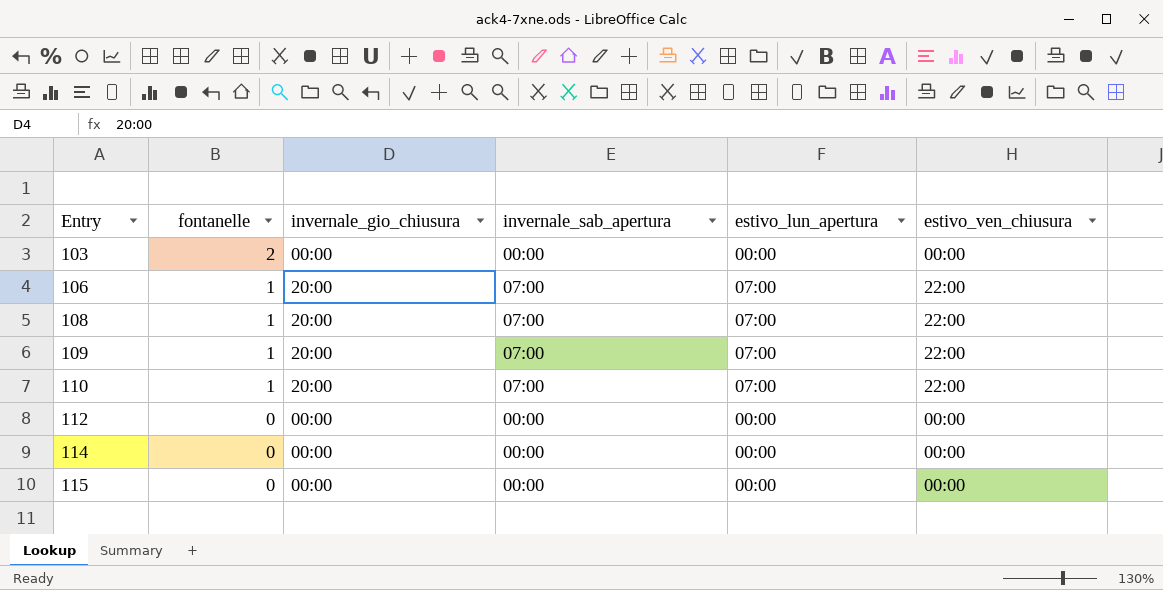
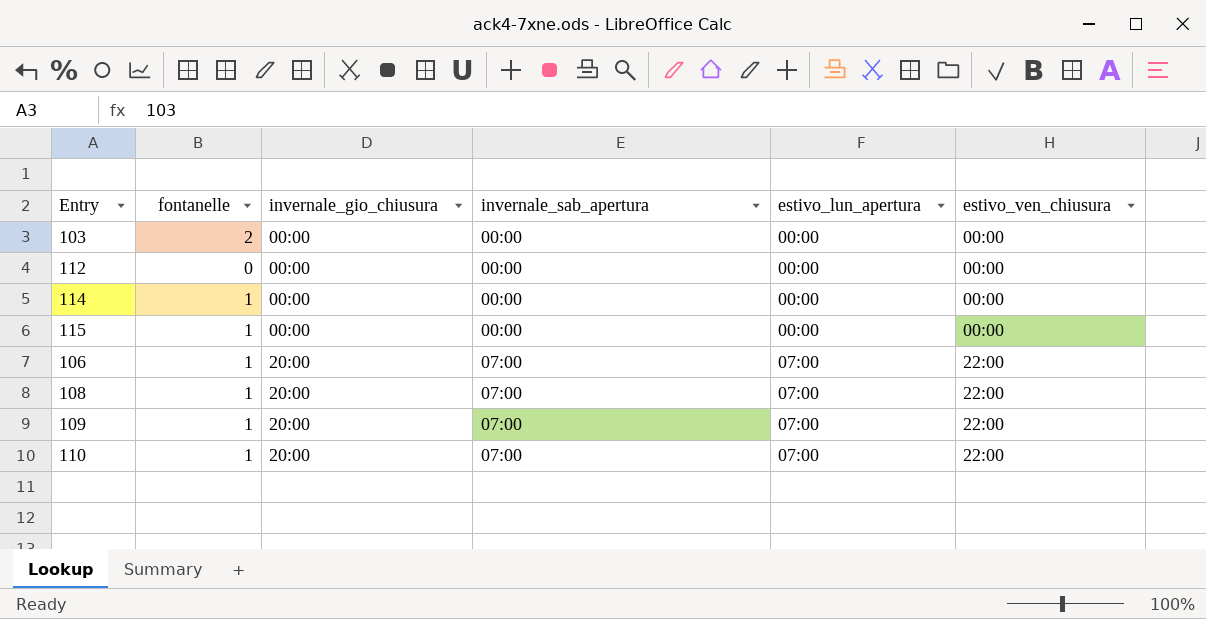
row order: Entry ascending -> invernale_gio_chiusura ascending
114 | fontanelle: 0 -> 1
115 | fontanelle: 0 -> 1

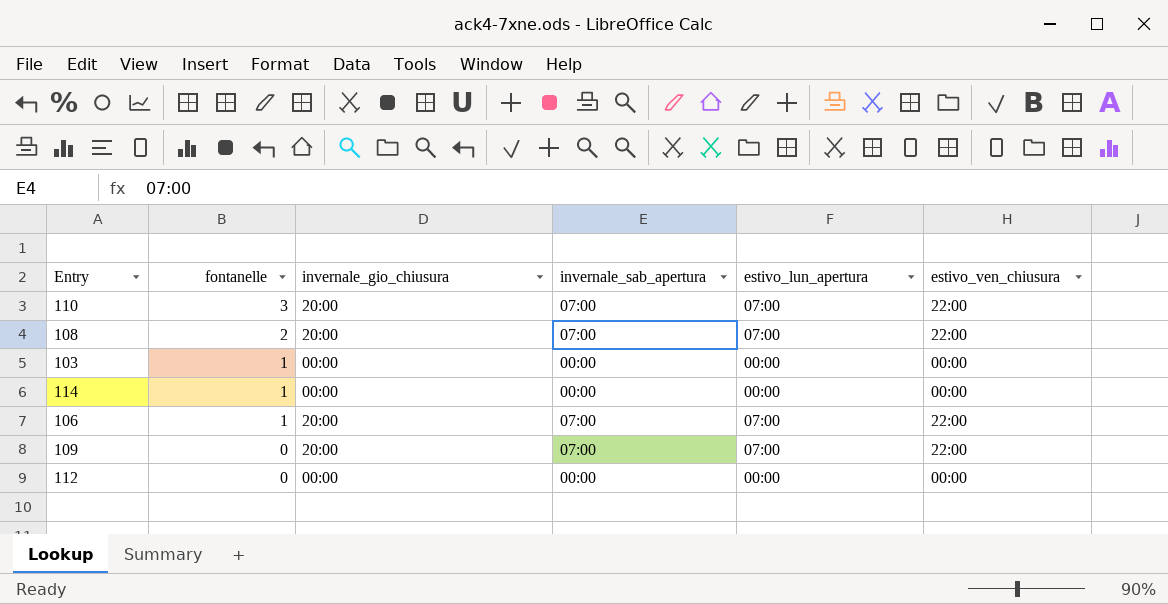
row order: invernale_gio_chiusura ascending -> fontanelle descending
row 115: 1 | 00:00 | 00:00 | 00:00 | 00:00 -> none
110 | fontanelle: 1 -> 3
108 | fontanelle: 1 -> 2
103 | fontanelle: 2 -> 1
109 | fontanelle: 1 -> 0

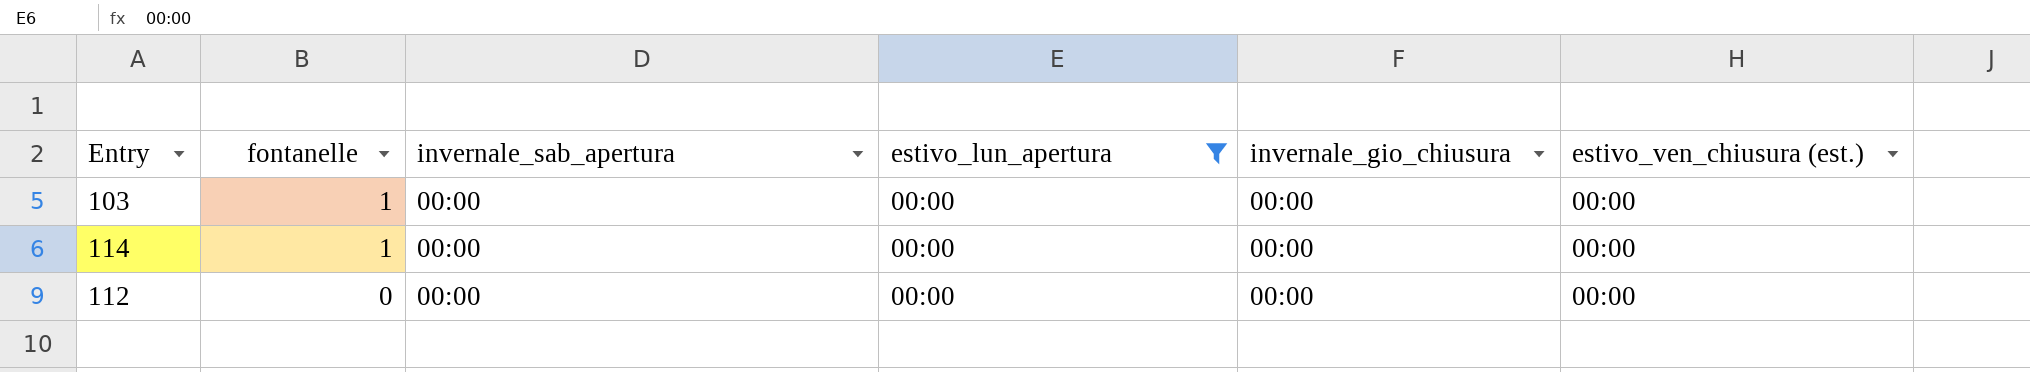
filter: none -> estivo_lun_apertura = 00:00
column invernale_gio_chiusura | position: 3 -> 5
column name: estivo_ven_chiusura -> estivo_ven_chiusura (est.)

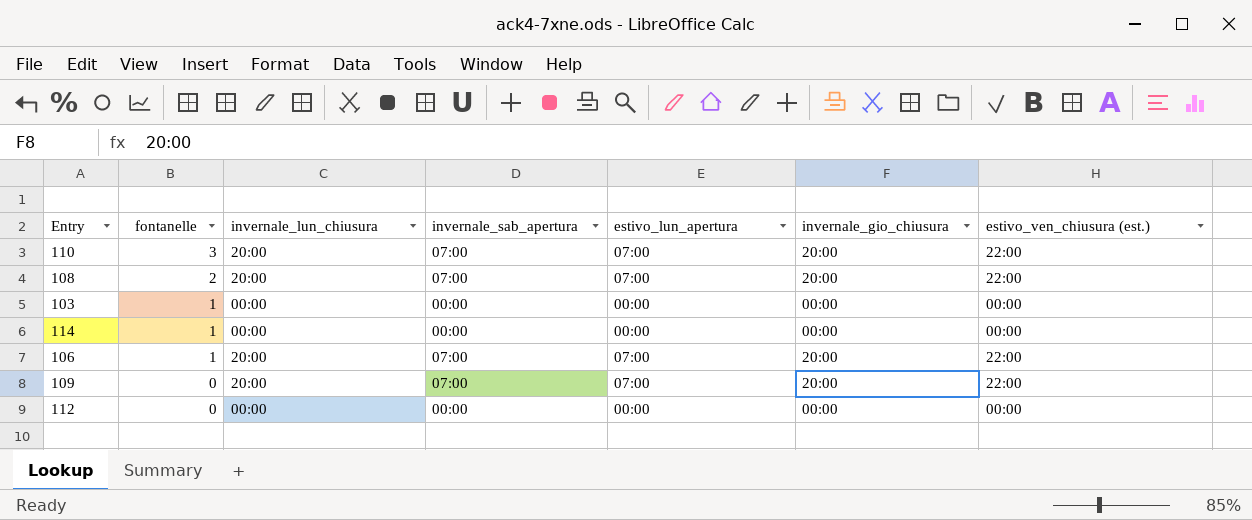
filter: estivo_lun_apertura = 00:00 -> none
column invernale_lun_chiusura | position: none -> 3

